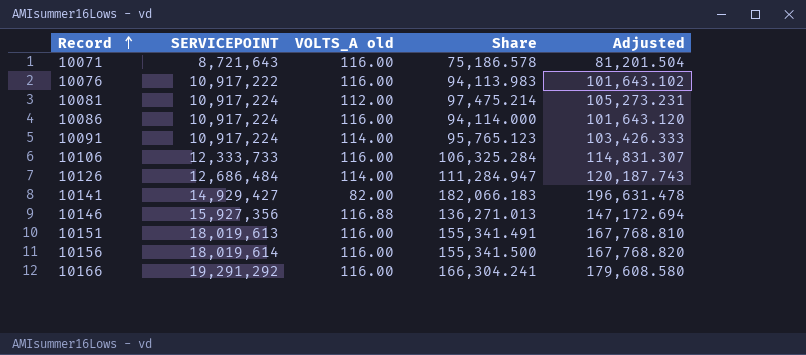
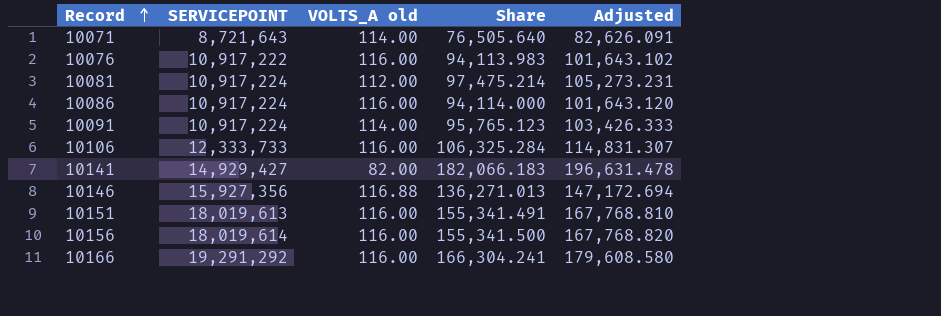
row 10126: 12,686,484 | 114.00 | 111,284.947 | 120,187.743 -> none
10071 | VOLTS_A old: 116.00 -> 114.00
10071 | Share: 75,186.578 -> 76,505.640
10071 | Adjusted: 81,201.504 -> 82,626.091

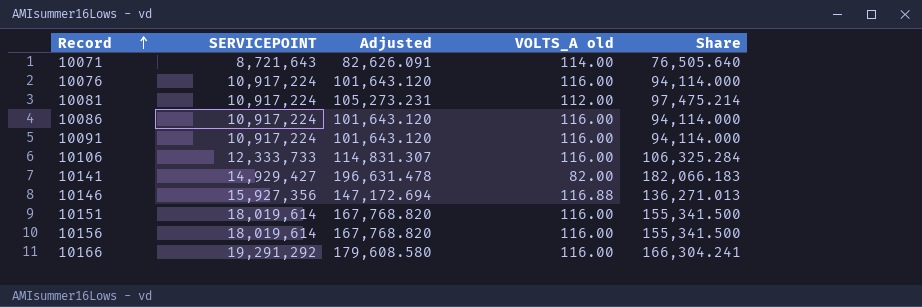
column Adjusted | position: 5 -> 3
10076 | SERVICEPOINT: 10,917,222 -> 10,917,224
10076 | Adjusted: 101,643.102 -> 101,643.120
10076 | Share: 94,113.983 -> 94,114.000
10091 | Adjusted: 103,426.333 -> 101,643.120
10091 | VOLTS_A old: 114.00 -> 116.00
10091 | Share: 95,765.123 -> 94,114.000
10151 | SERVICEPOINT: 18,019,613 -> 18,019,614
10151 | Adjusted: 167,768.810 -> 167,768.820
10151 | Share: 155,341.491 -> 155,341.500

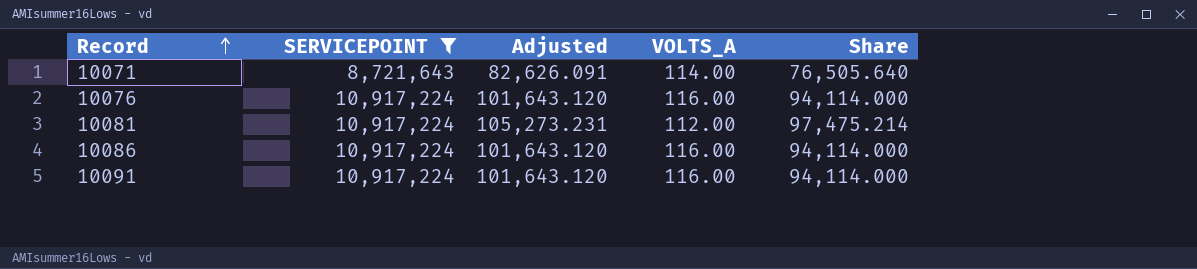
filter: none -> SERVICEPOINT <= 10,917,224
column name: VOLTS_A old -> VOLTS_A

